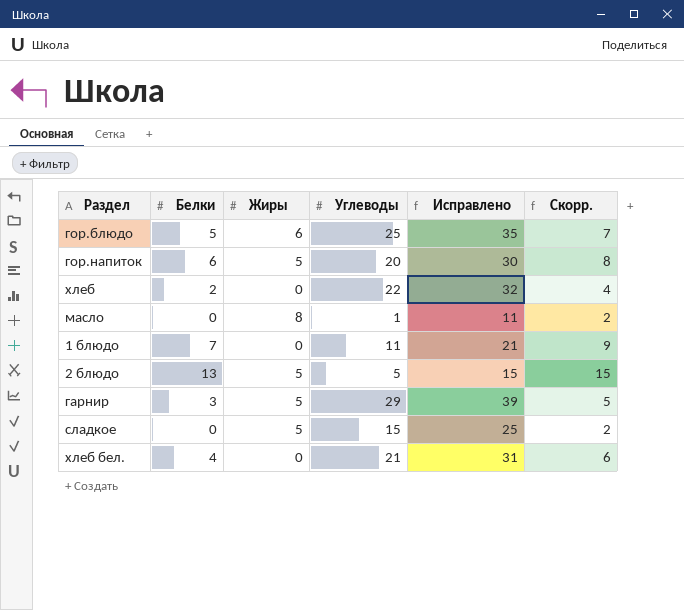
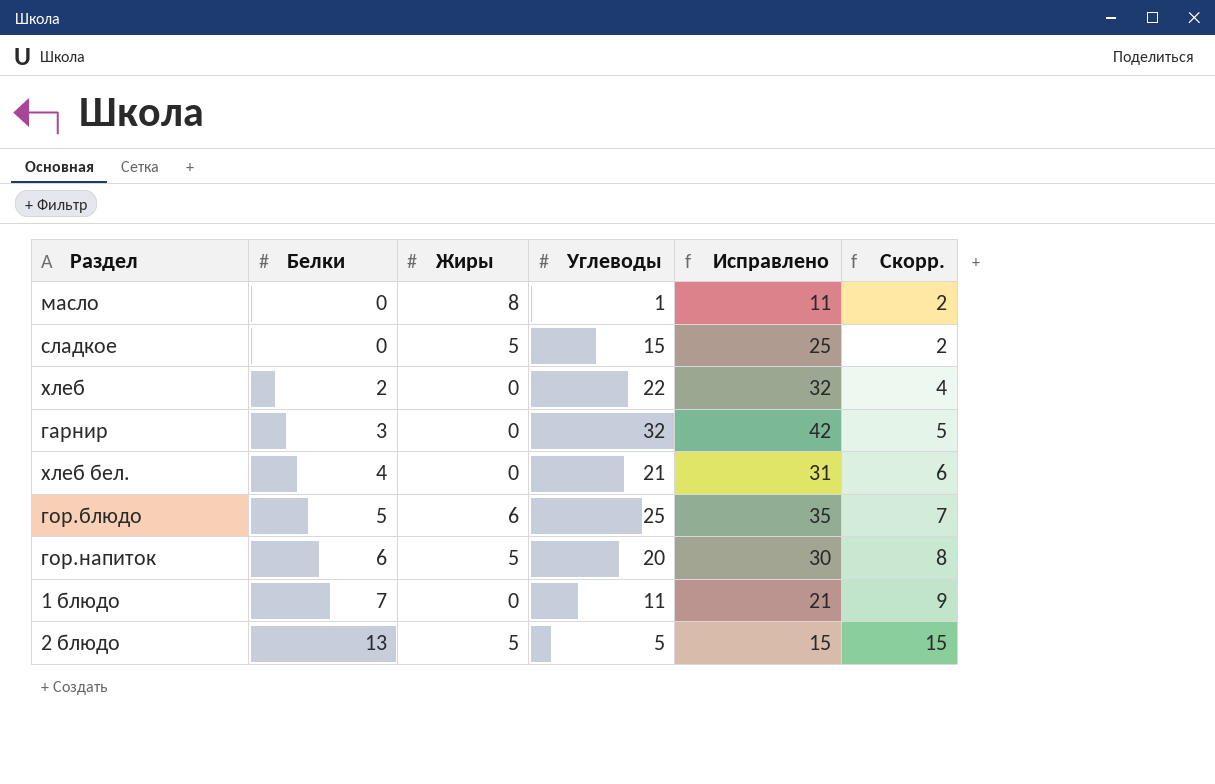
row order: none -> Белки ascending
гарнир | Жиры: 5 -> 0
гарнир | Углеводы: 29 -> 32
гарнир | Исправлено: 39 -> 42

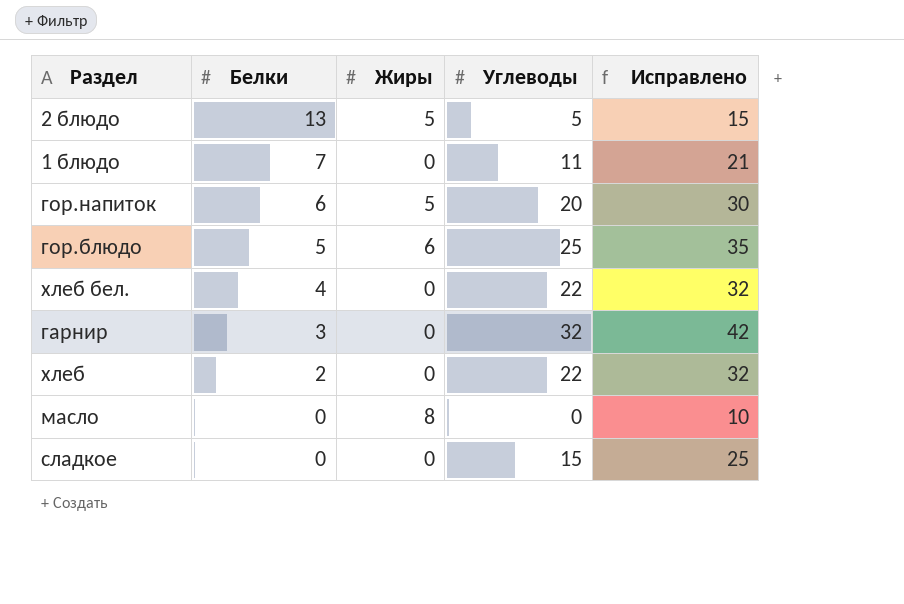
row order: Белки ascending -> Белки descending
column Скорр. | formula: [Белки] + 2 -> none
хлеб бел. | Углеводы: 21 -> 22
хлеб бел. | Исправлено: 31 -> 32
масло | Углеводы: 1 -> 0
масло | Исправлено: 11 -> 10
сладкое | Жиры: 5 -> 0

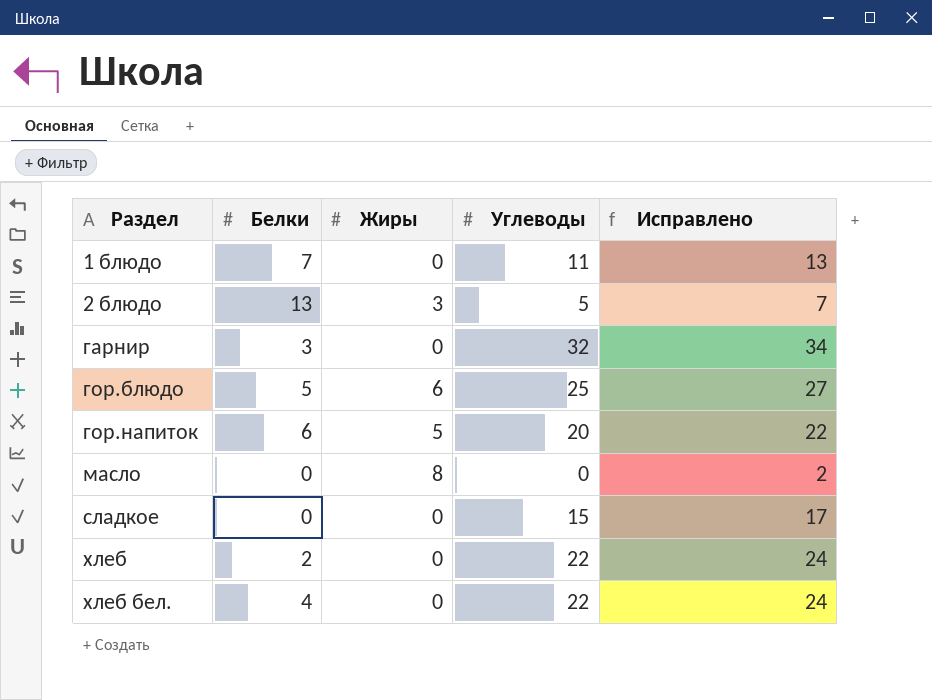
row order: Белки descending -> Раздел ascending
column Исправлено | formula: [Углеводы] + 10 -> [Углеводы] + 2
2 блюдо | Жиры: 5 -> 3

